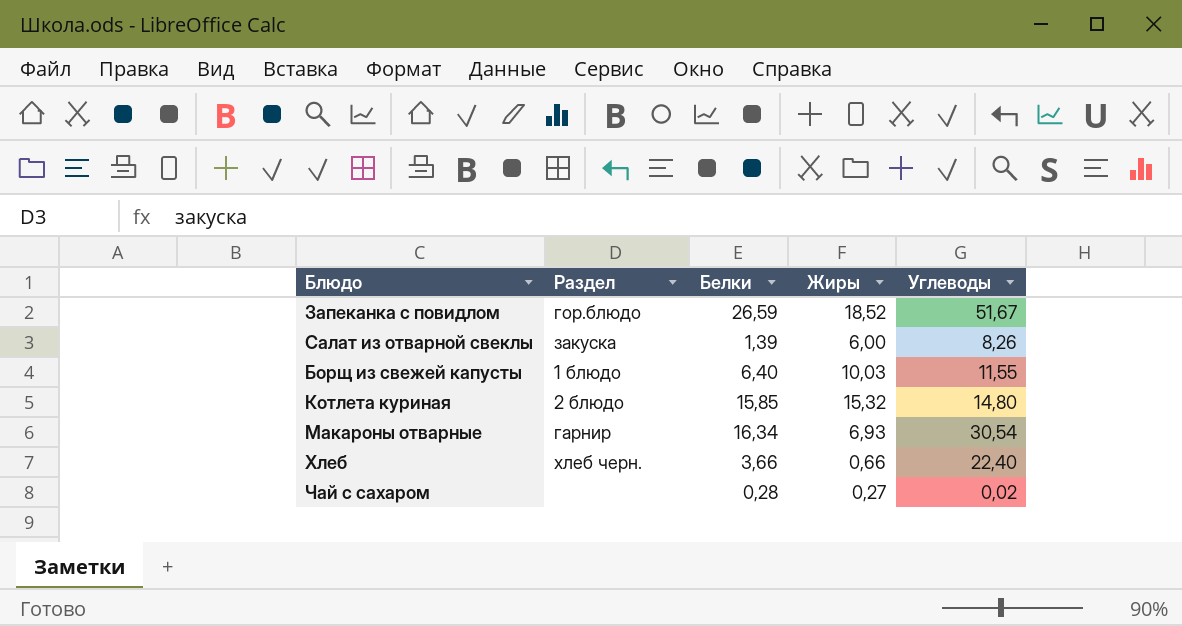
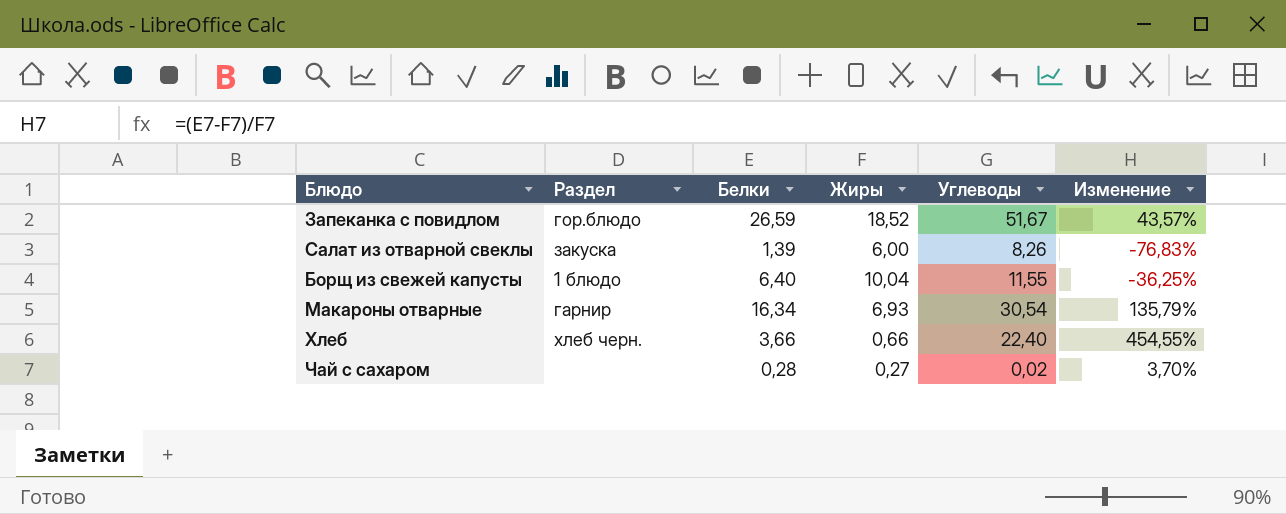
column Изменение | formula: none -> ([Белки] - [Жиры]) / [Жиры]
row Котлета куриная: 2 блюдо | 15,85 | 15,32 | 14,80 -> none
Борщ из свежей капусты | Жиры: 10,03 -> 10,04

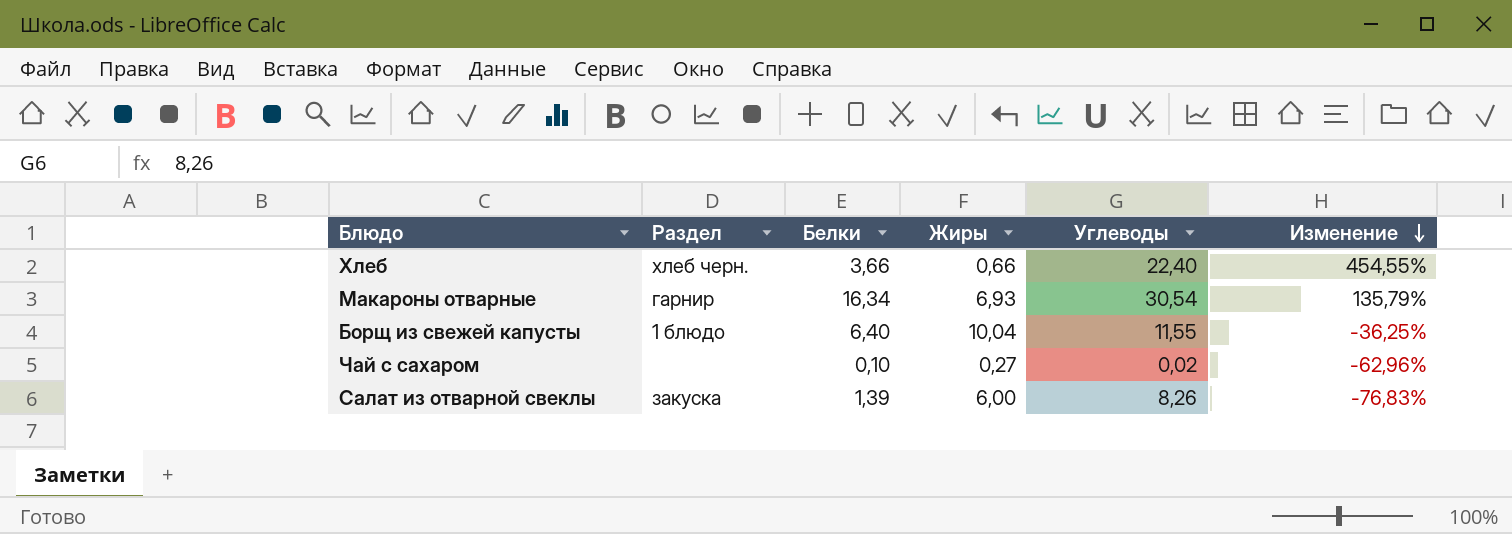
row order: none -> Изменение descending
row Запеканка с повидлом: гор.блюдо | 26,59 | 18,52 | 51,67 | 43,57% -> none
Чай с сахаром | Белки: 0,28 -> 0,10
Чай с сахаром | Изменение: 3,70% -> -62,96%

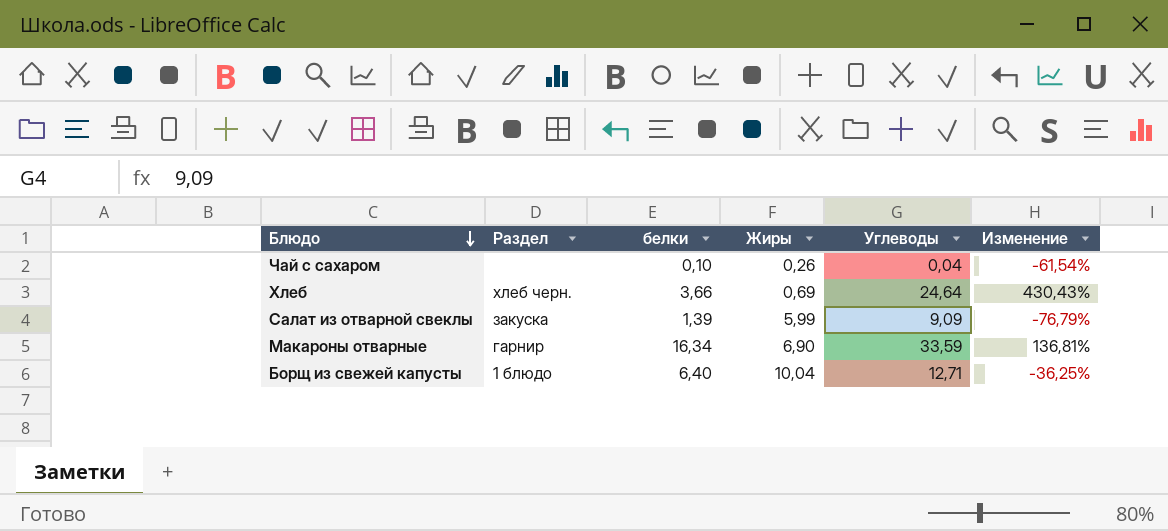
row order: Изменение descending -> Блюдо descending
column name: Белки -> белки
Чай с сахаром | Жиры: 0,27 -> 0,26
Чай с сахаром | Углеводы: 0,02 -> 0,04
Чай с сахаром | Изменение: -62,96% -> -61,54%
Хлеб | Жиры: 0,66 -> 0,69
Хлеб | Углеводы: 22,40 -> 24,64
Хлеб | Изменение: 454,55% -> 430,43%
Салат из отварной свеклы | Жиры: 6,00 -> 5,99
Салат из отварной свеклы | Углеводы: 8,26 -> 9,09
Салат из отварной свеклы | Изменение: -76,83% -> -76,79%
Макароны отварные | Жиры: 6,93 -> 6,90
Макароны отварные | Углеводы: 30,54 -> 33,59
Макароны отварные | Изменение: 135,79% -> 136,81%
Борщ из свежей капусты | Углеводы: 11,55 -> 12,71

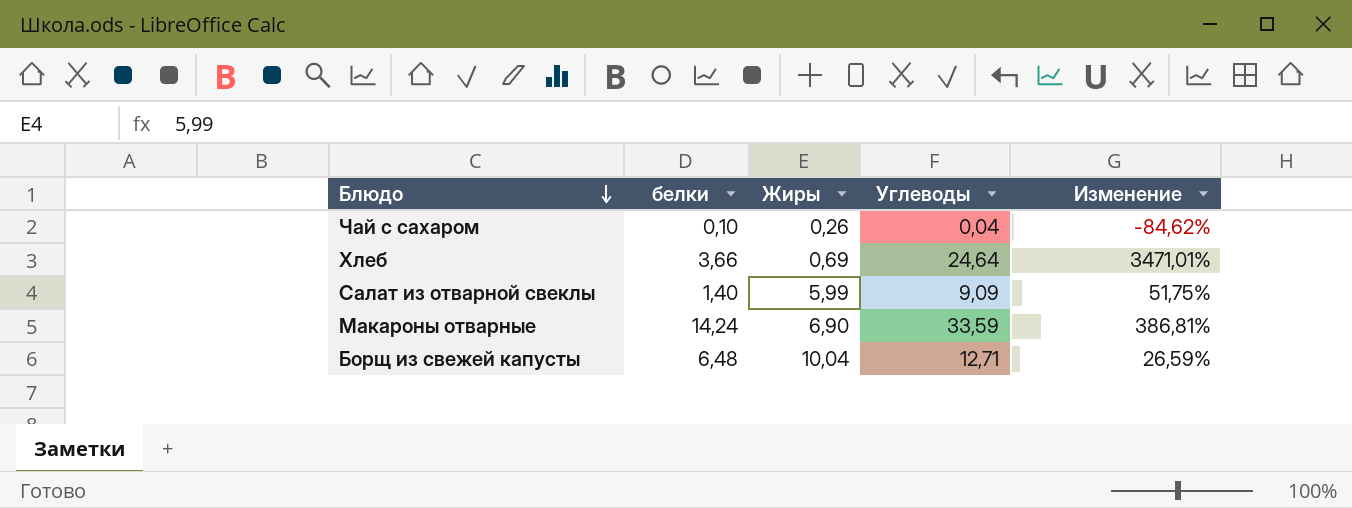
column Раздел | position: 2 -> none
column Изменение | formula: ([белки] - [Жиры]) / [Жиры] -> ([Углеводы] - [Жиры]) / [Жиры]
Салат из отварной свеклы | белки: 1,39 -> 1,40
Макароны отварные | белки: 16,34 -> 14,24
Борщ из свежей капусты | белки: 6,40 -> 6,48

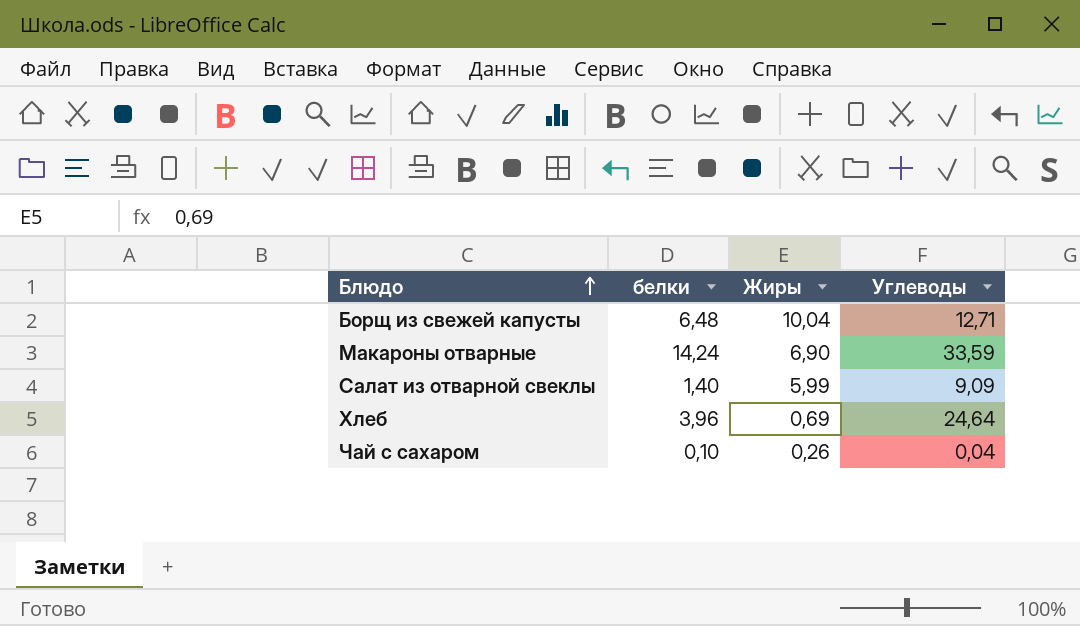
row order: Блюдо descending -> Блюдо ascending
column Изменение | formula: ([Углеводы] - [Жиры]) / [Жиры] -> none
Хлеб | белки: 3,66 -> 3,96

